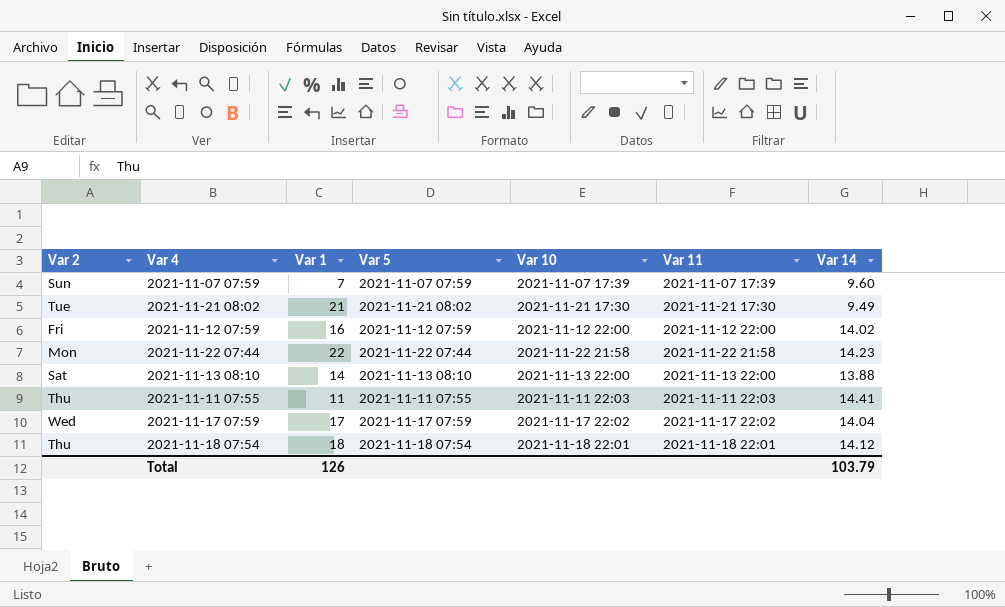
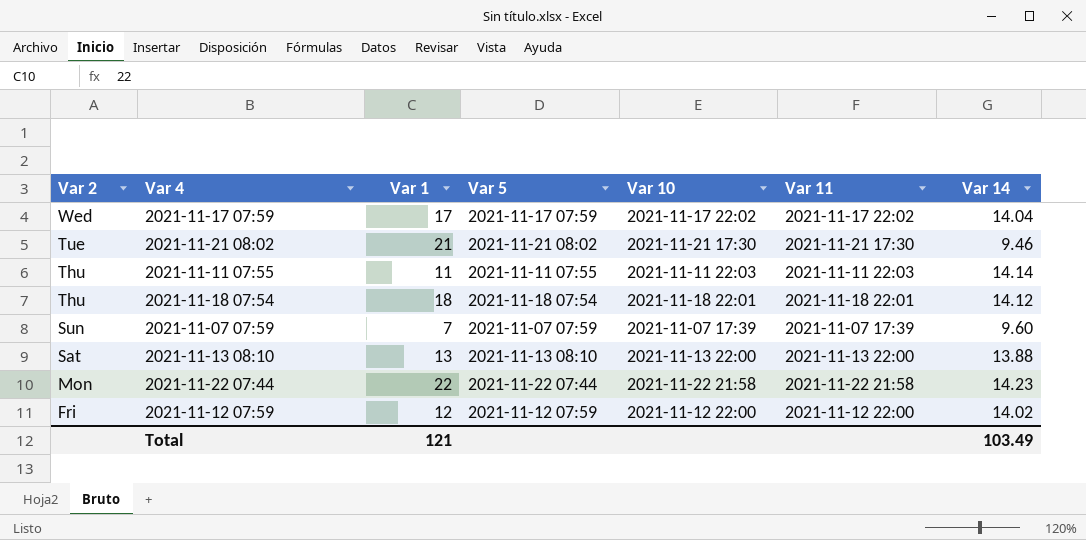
row order: none -> Var 2 descending
2021-11-21 08:02 | Var 14: 9.49 -> 9.46
2021-11-11 07:55 | Var 14: 14.41 -> 14.14
2021-11-13 08:10 | Var 1: 14 -> 13
2021-11-12 07:59 | Var 1: 16 -> 12
Total | Var 1: 126 -> 121
Total | Var 14: 103.79 -> 103.49

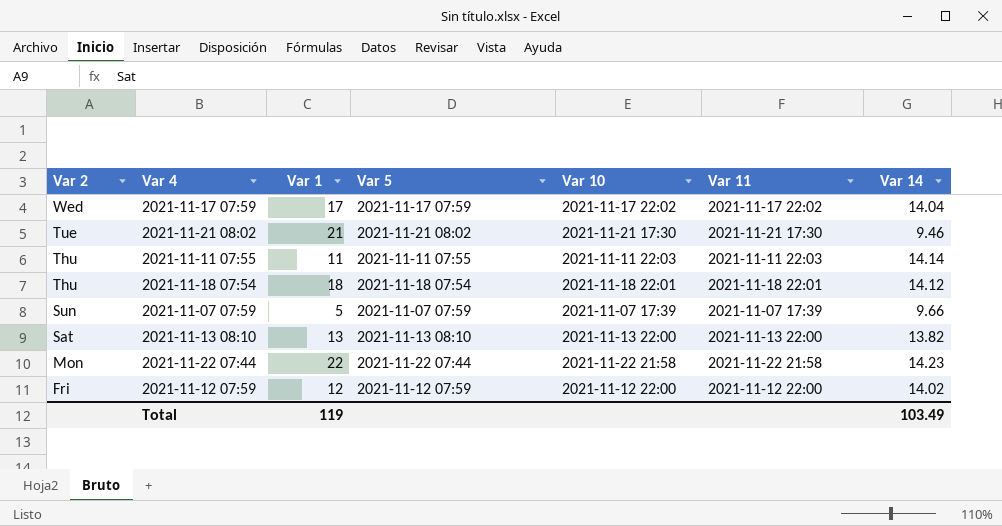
2021-11-07 07:59 | Var 1: 7 -> 5
2021-11-07 07:59 | Var 14: 9.60 -> 9.66
2021-11-13 08:10 | Var 14: 13.88 -> 13.82
Total | Var 1: 121 -> 119

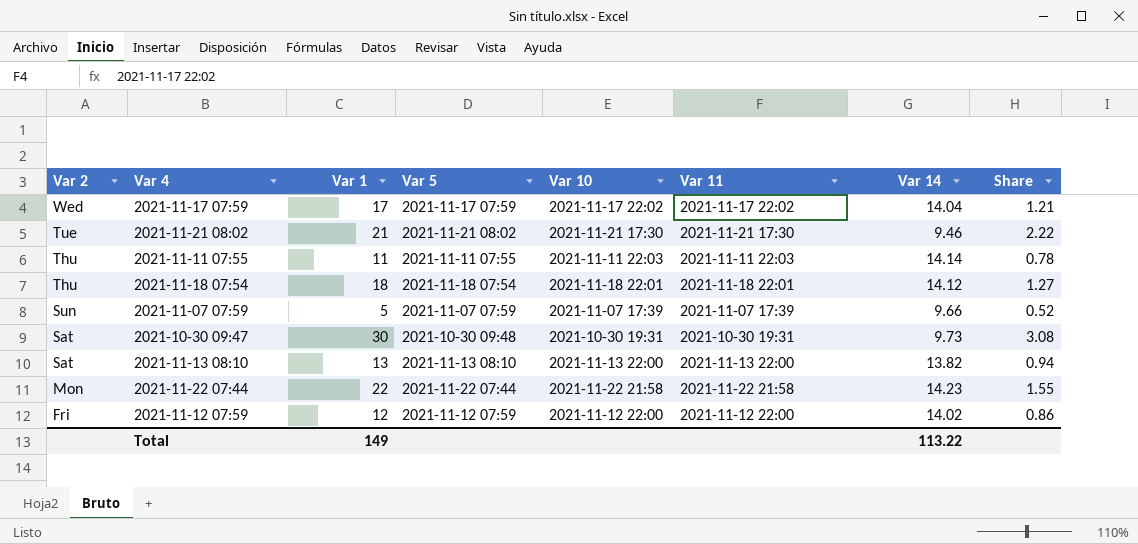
column Share | formula: none -> [Var 1] / [Var 14]
row 2021-10-30 09:47: none -> Sat | 30 | 2021-10-30 09:48 | 2021-10-30 19:31 | 2021-10-30 19:31 | 9.73 | 3.08
Total | Var 1: 119 -> 149
Total | Var 14: 103.49 -> 113.22

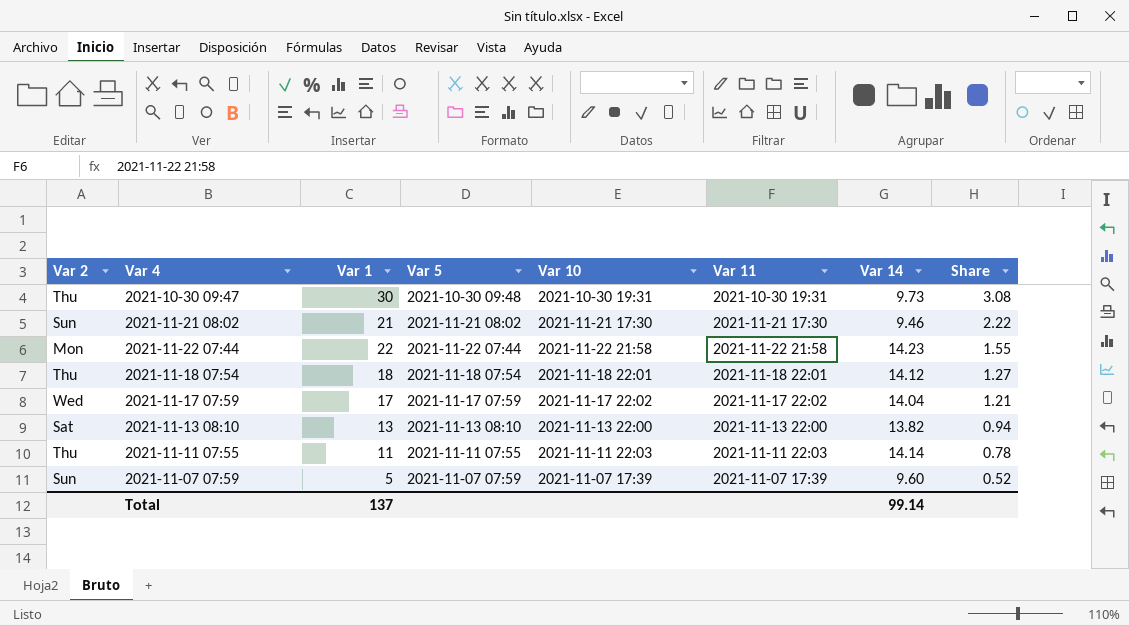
row order: Var 2 descending -> Share descending
row 2021-11-12 07:59: Fri | 12 | 2021-11-12 07:59 | 2021-11-12 22:00 | 2021-11-12 22:00 | 14.02 | 0.86 -> none
2021-10-30 09:47 | Var 2: Sat -> Thu
2021-11-21 08:02 | Var 2: Tue -> Sun
2021-11-07 07:59 | Var 14: 9.66 -> 9.60
Total | Var 1: 149 -> 137
Total | Var 14: 113.22 -> 99.14

